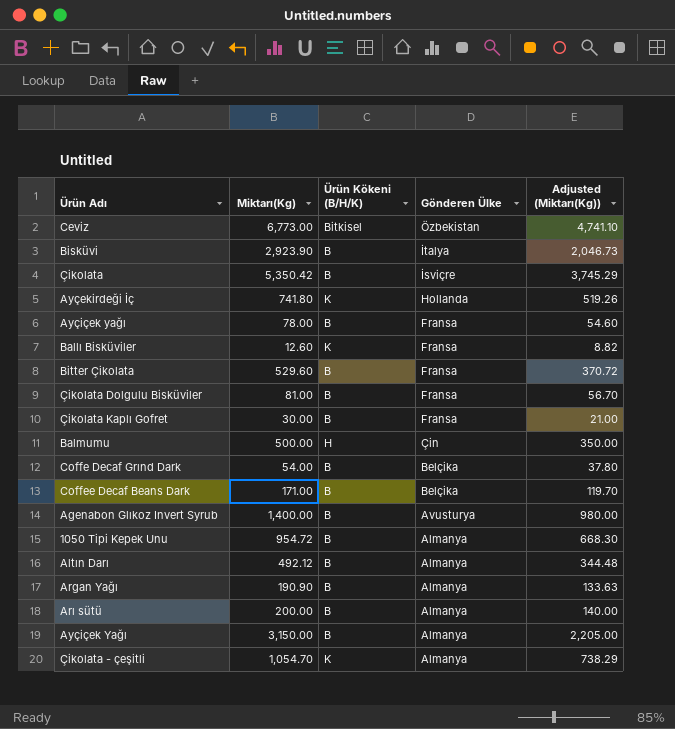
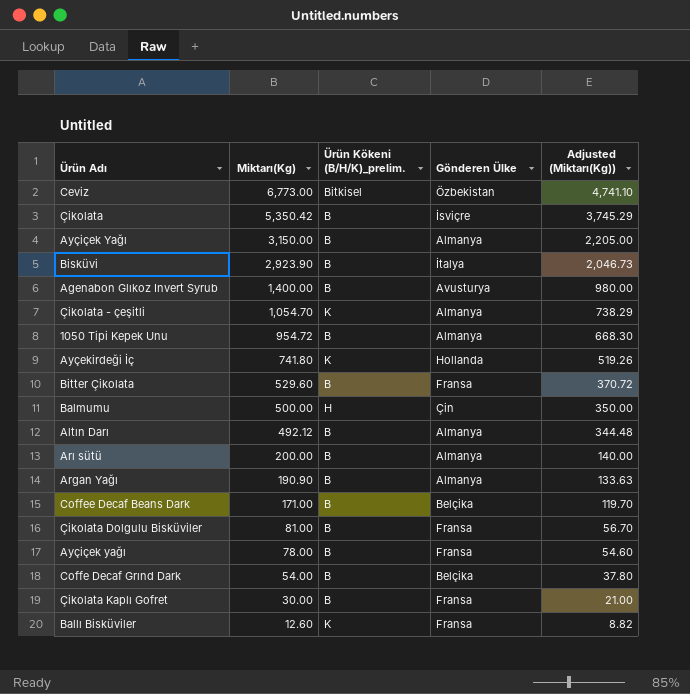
row order: Gönderen Ülke descending -> Miktarı(Kg) descending
column name: Ürün Kökeni (B/H/K) -> Ürün Kökeni (B/H/K)_prelim.

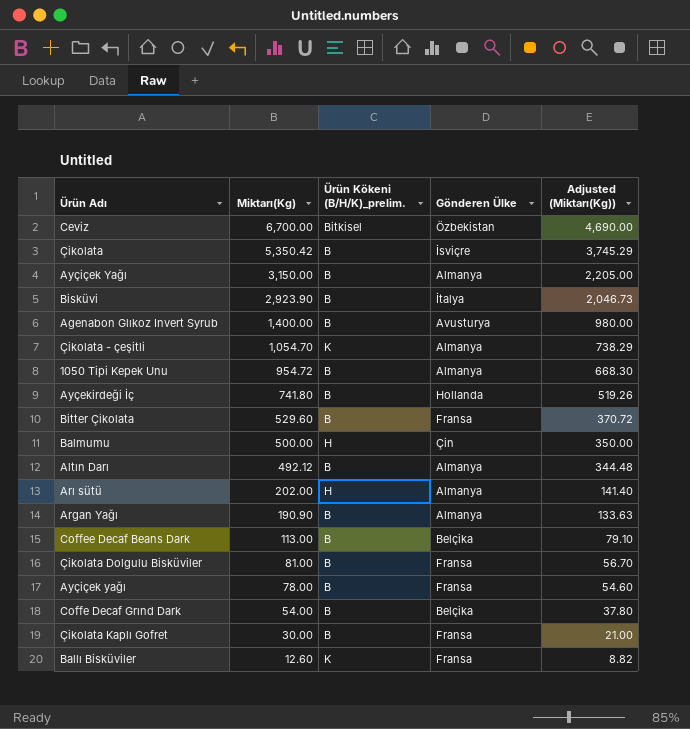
Ceviz | Miktarı(Kg): 6,773.00 -> 6,700.00
Ceviz | Adjusted (Miktarı(Kg)): 4,741.10 -> 4,690.00
Ayçekirdeği İç | Ürün Kökeni (B/H/K)_prelim.: K -> B
Arı sütü | Miktarı(Kg): 200.00 -> 202.00
Arı sütü | Ürün Kökeni (B/H/K)_prelim.: B -> H
Arı sütü | Adjusted (Miktarı(Kg)): 140.00 -> 141.40
Coffee Decaf Beans Dark | Miktarı(Kg): 171.00 -> 113.00
Coffee Decaf Beans Dark | Adjusted (Miktarı(Kg)): 119.70 -> 79.10

